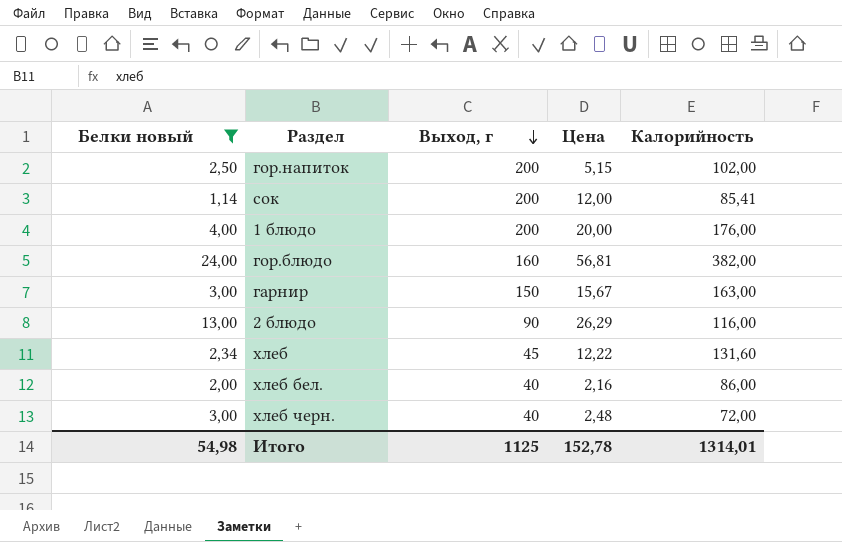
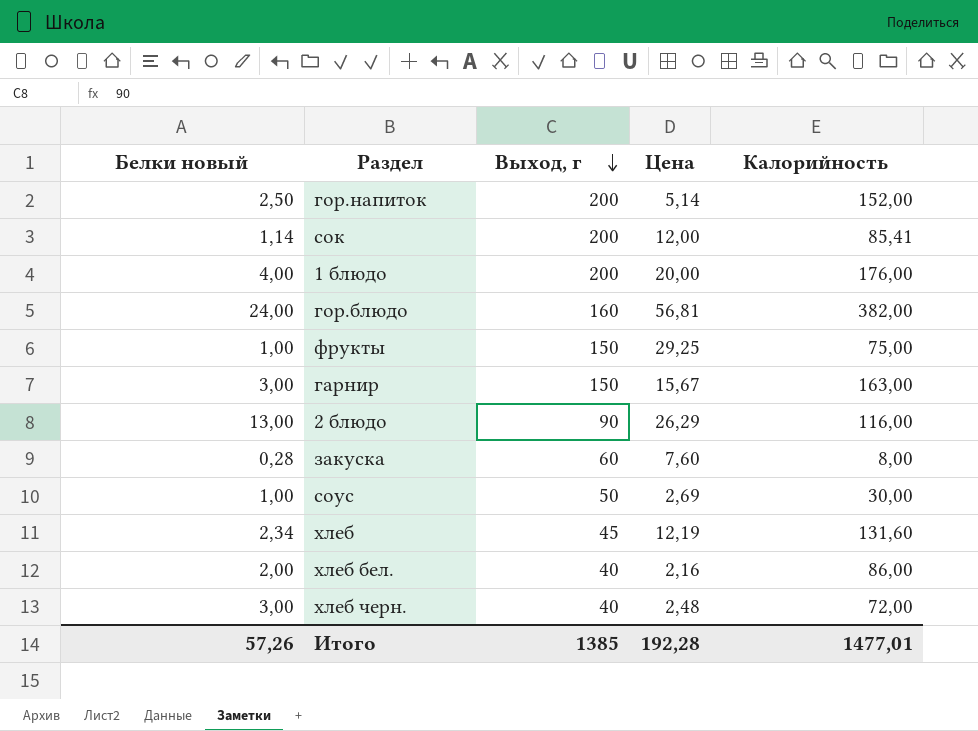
filter: Белки новый >= 1,14 -> none
гор.напиток | Цена: 5,15 -> 5,14
гор.напиток | Калорийность: 102,00 -> 152,00
хлеб | Цена: 12,22 -> 12,19
Итого | Белки новый: 54,98 -> 57,26
Итого | Выход, г: 1125 -> 1385
Итого | Цена: 152,78 -> 192,28
Итого | Калорийность: 1314,01 -> 1477,01

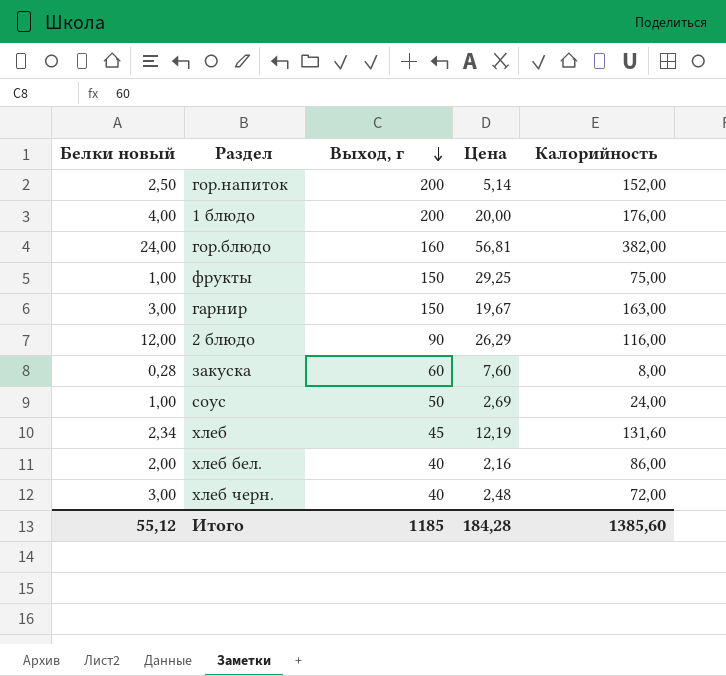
row сок: 1,14 | 200 | 12,00 | 85,41 -> none
гарнир | Цена: 15,67 -> 19,67
2 блюдо | Белки новый: 13,00 -> 12,00
соус | Калорийность: 30,00 -> 24,00
Итого | Белки новый: 57,26 -> 55,12
Итого | Выход, г: 1385 -> 1185
Итого | Цена: 192,28 -> 184,28
Итого | Калорийность: 1477,01 -> 1385,60

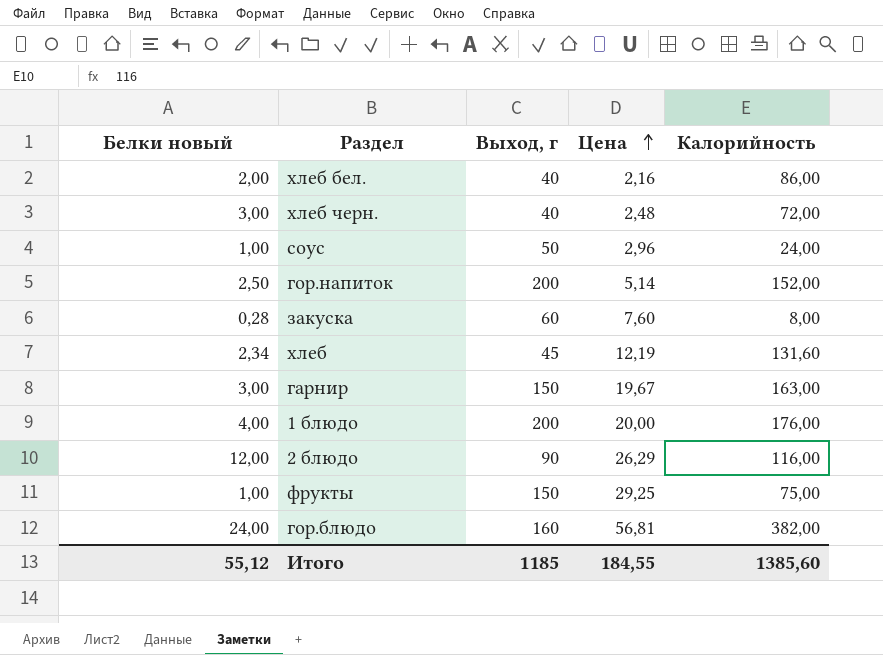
row order: Выход, г descending -> Цена ascending
соус | Цена: 2,69 -> 2,96
Итого | Цена: 184,28 -> 184,55

